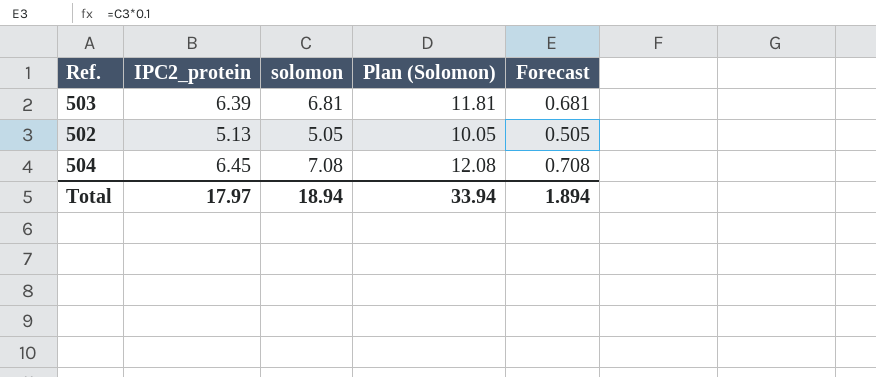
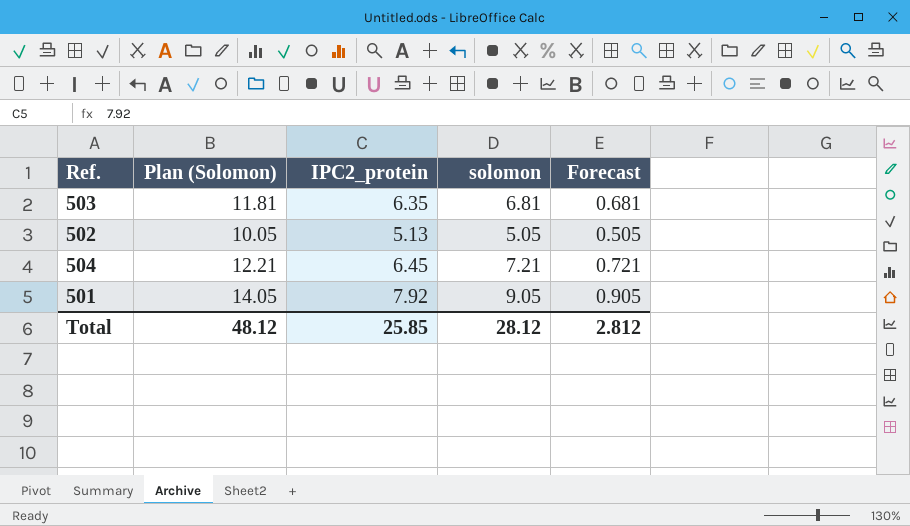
column Plan (Solomon) | position: 4 -> 2
503 | IPC2_protein: 6.39 -> 6.35
504 | Plan (Solomon): 12.08 -> 12.21
504 | solomon: 7.08 -> 7.21
504 | Forecast: 0.708 -> 0.721
row 501: none -> 14.05 | 7.92 | 9.05 | 0.905
Total | Plan (Solomon): 33.94 -> 48.12
Total | IPC2_protein: 17.97 -> 25.85
Total | solomon: 18.94 -> 28.12
Total | Forecast: 1.894 -> 2.812

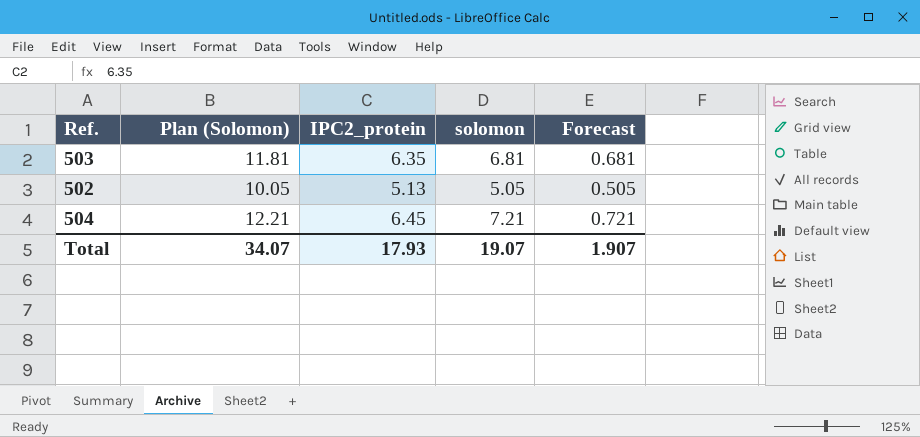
row 501: 14.05 | 7.92 | 9.05 | 0.905 -> none
Total | Plan (Solomon): 48.12 -> 34.07
Total | IPC2_protein: 25.85 -> 17.93
Total | solomon: 28.12 -> 19.07
Total | Forecast: 2.812 -> 1.907

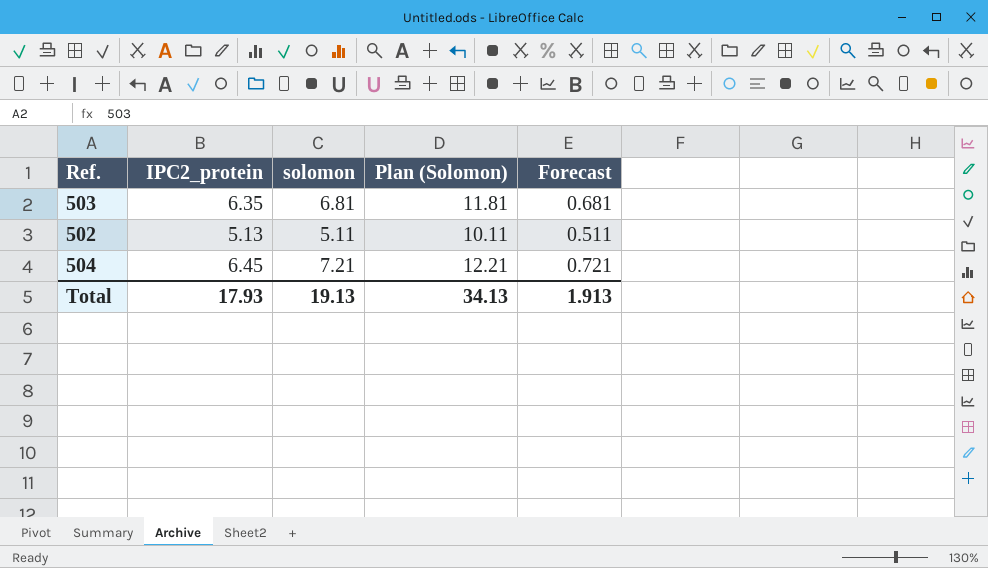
column Plan (Solomon) | position: 2 -> 4
502 | solomon: 5.05 -> 5.11
502 | Plan (Solomon): 10.05 -> 10.11
502 | Forecast: 0.505 -> 0.511
Total | solomon: 19.07 -> 19.13
Total | Plan (Solomon): 34.07 -> 34.13
Total | Forecast: 1.907 -> 1.913

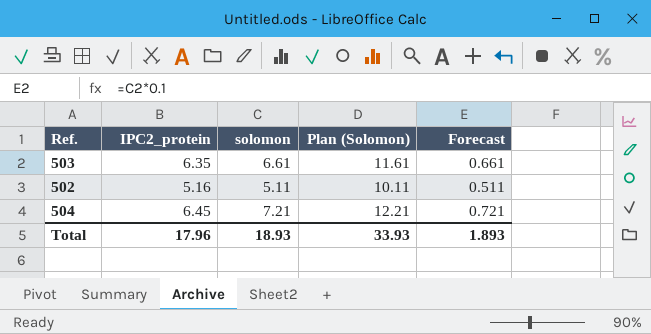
503 | solomon: 6.81 -> 6.61
503 | Plan (Solomon): 11.81 -> 11.61
503 | Forecast: 0.681 -> 0.661
502 | IPC2_protein: 5.13 -> 5.16
Total | IPC2_protein: 17.93 -> 17.96
Total | solomon: 19.13 -> 18.93
Total | Plan (Solomon): 34.13 -> 33.93
Total | Forecast: 1.913 -> 1.893

